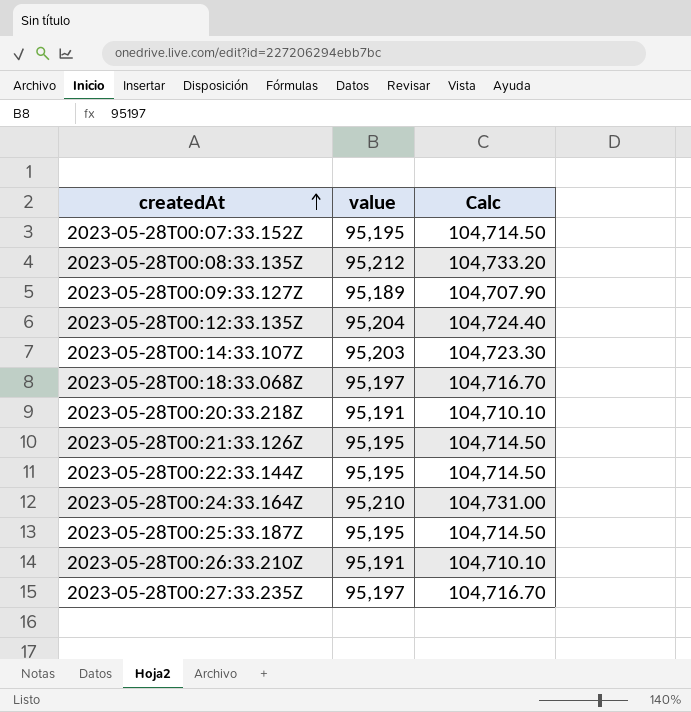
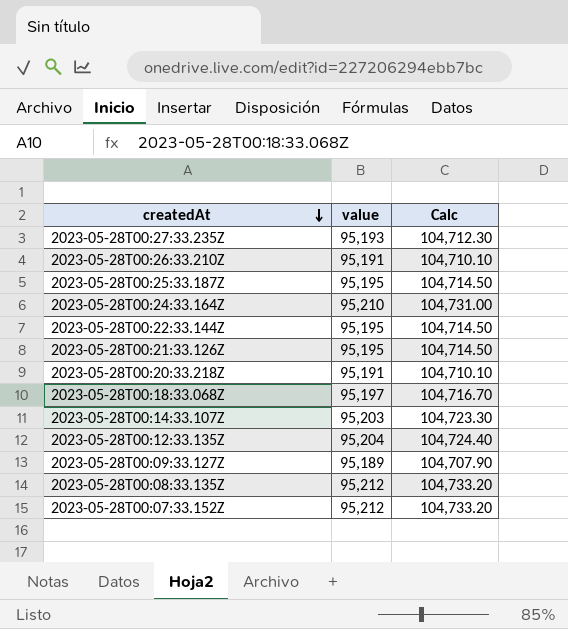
row order: createdAt ascending -> createdAt descending
2023-05-28T00:27:33.235Z | value: 95,197 -> 95,193
2023-05-28T00:27:33.235Z | Calc: 104,716.70 -> 104,712.30
2023-05-28T00:07:33.152Z | value: 95,195 -> 95,212
2023-05-28T00:07:33.152Z | Calc: 104,714.50 -> 104,733.20

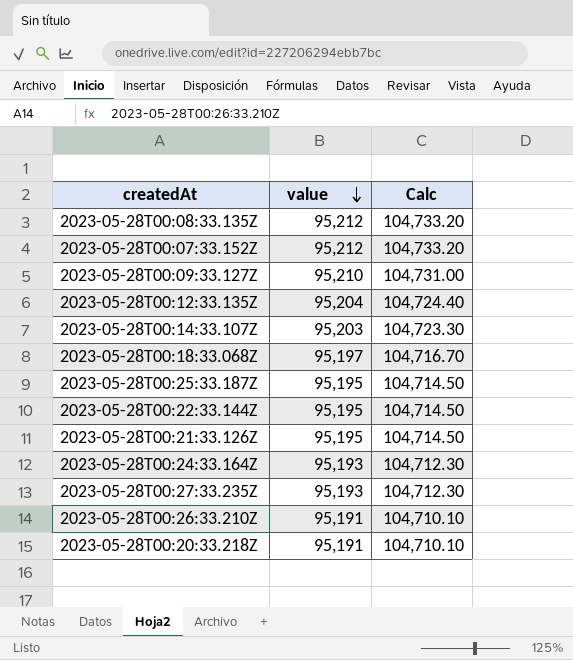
row order: createdAt descending -> value descending
2023-05-28T00:09:33.127Z | value: 95,189 -> 95,210
2023-05-28T00:09:33.127Z | Calc: 104,707.90 -> 104,731.00
2023-05-28T00:24:33.164Z | value: 95,210 -> 95,193
2023-05-28T00:24:33.164Z | Calc: 104,731.00 -> 104,712.30

